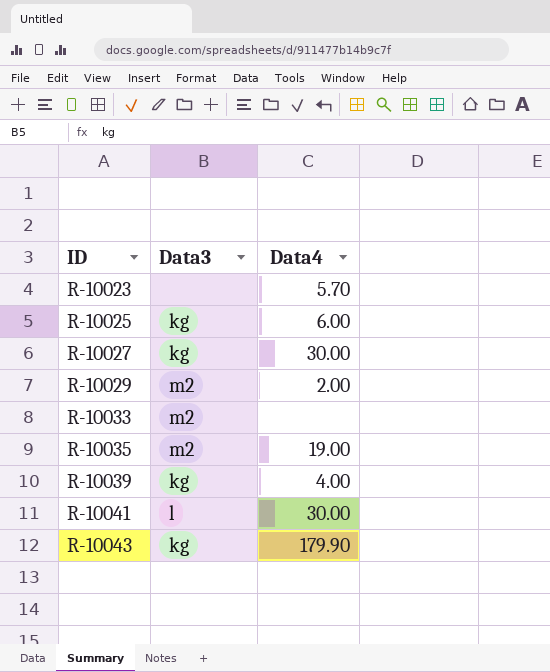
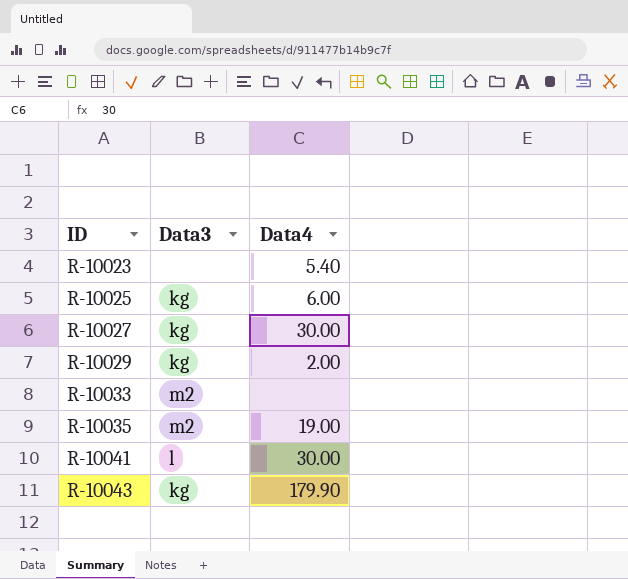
row R-10039: kg | 4.00 -> none
R-10023 | Data4: 5.70 -> 5.40
R-10029 | Data3: m2 -> kg

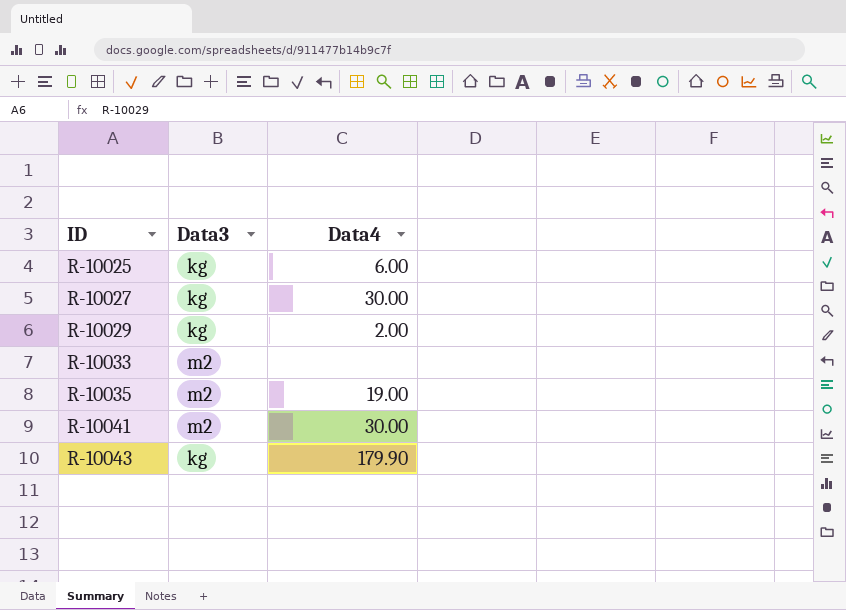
row R-10023: none | 5.40 -> none
R-10041 | Data3: l -> m2

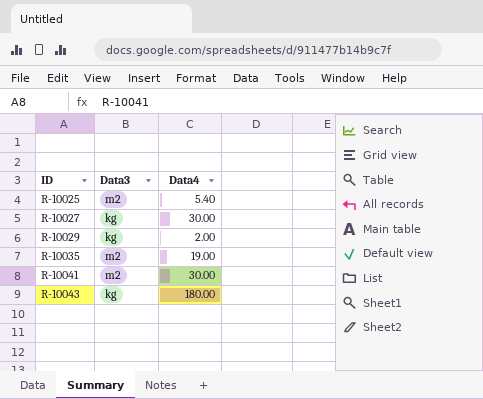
row R-10033: m2 | none -> none
R-10025 | Data3: kg -> m2
R-10025 | Data4: 6.00 -> 5.40
R-10043 | Data4: 179.90 -> 180.00

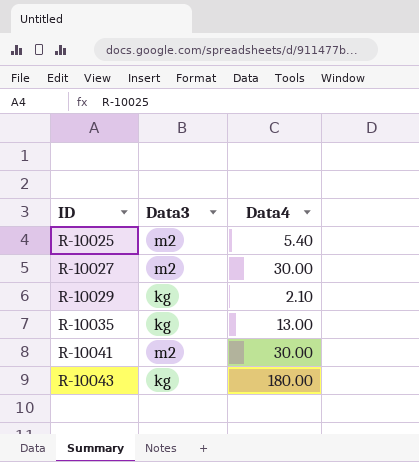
R-10027 | Data3: kg -> m2
R-10029 | Data4: 2.00 -> 2.10
R-10035 | Data3: m2 -> kg
R-10035 | Data4: 19.00 -> 13.00

